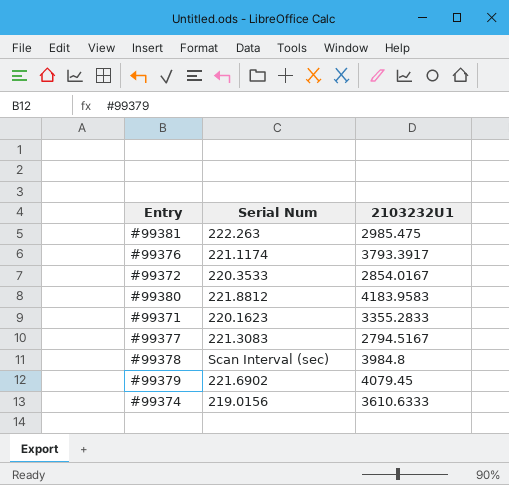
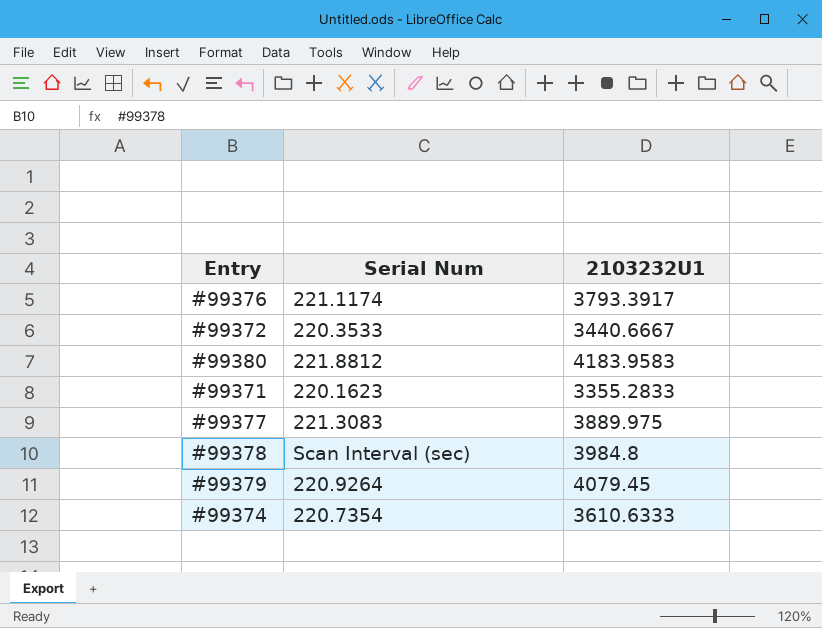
row #99381: 222.263 | 2985.475 -> none
#99372 | 2103232U1: 2854.0167 -> 3440.6667
#99377 | 2103232U1: 2794.5167 -> 3889.975
#99379 | Serial Num: 221.6902 -> 220.9264
#99374 | Serial Num: 219.0156 -> 220.7354

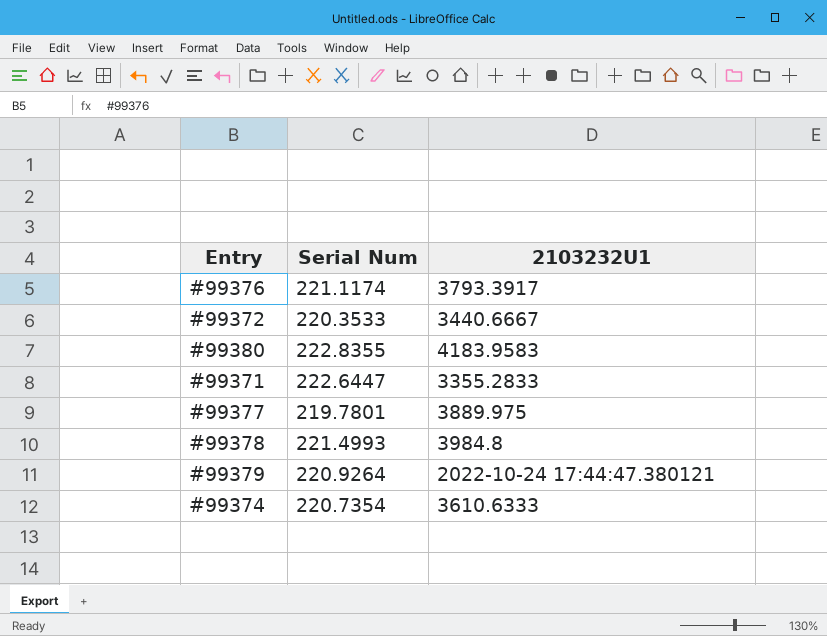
#99380 | Serial Num: 221.8812 -> 222.8355
#99371 | Serial Num: 220.1623 -> 222.6447
#99377 | Serial Num: 221.3083 -> 219.7801
#99378 | Serial Num: Scan Interval (sec) -> 221.4993
#99379 | 2103232U1: 4079.45 -> 2022-10-24 17:44:47.380121

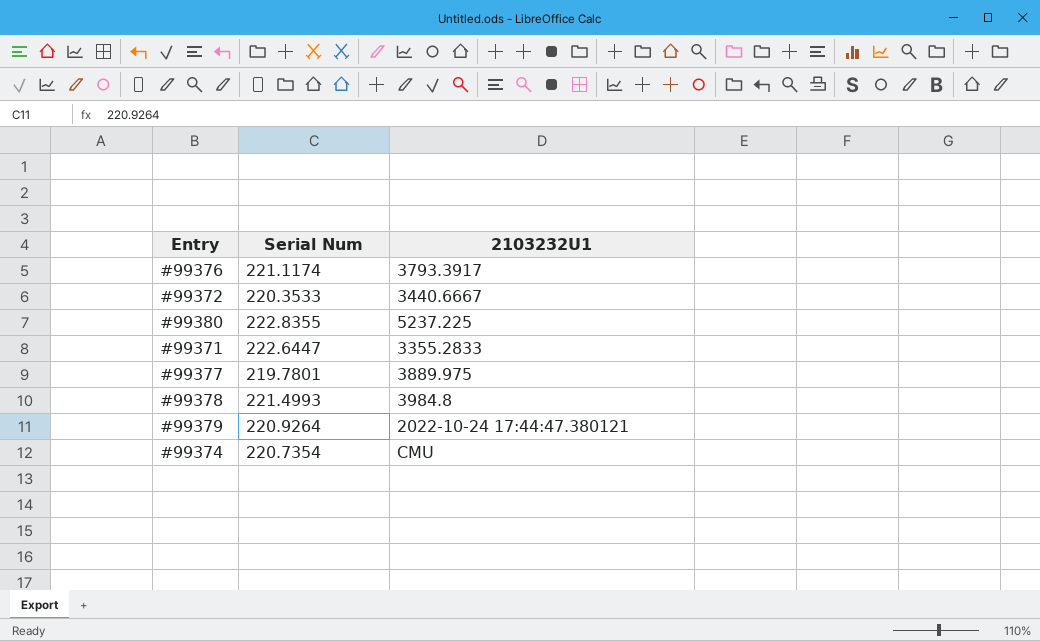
#99380 | 2103232U1: 4183.9583 -> 5237.225
#99374 | 2103232U1: 3610.6333 -> CMU

